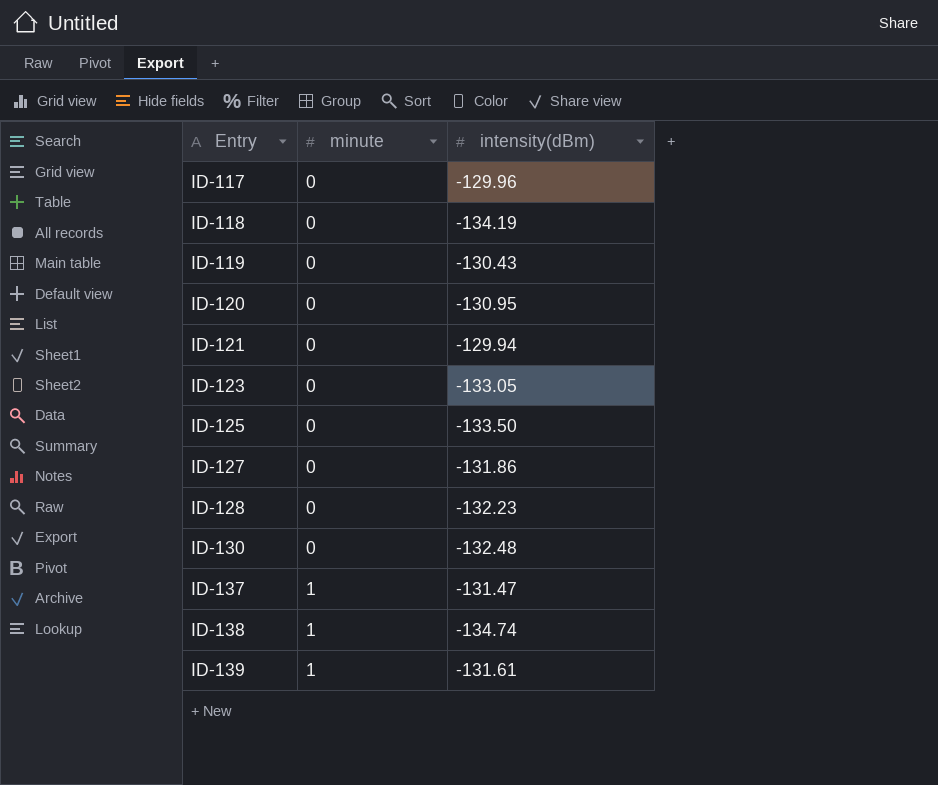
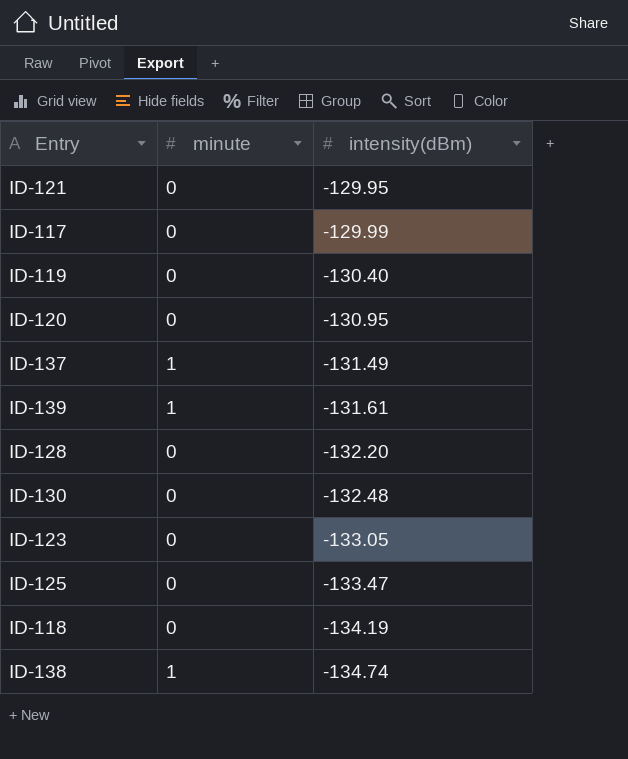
row order: Entry ascending -> intensity(dBm) descending
row ID-127: 0 | -131.86 -> none
ID-121 | intensity(dBm): -129.94 -> -129.95
ID-117 | intensity(dBm): -129.96 -> -129.99
ID-119 | intensity(dBm): -130.43 -> -130.40
ID-137 | intensity(dBm): -131.47 -> -131.49
ID-128 | intensity(dBm): -132.23 -> -132.20
ID-125 | intensity(dBm): -133.50 -> -133.47

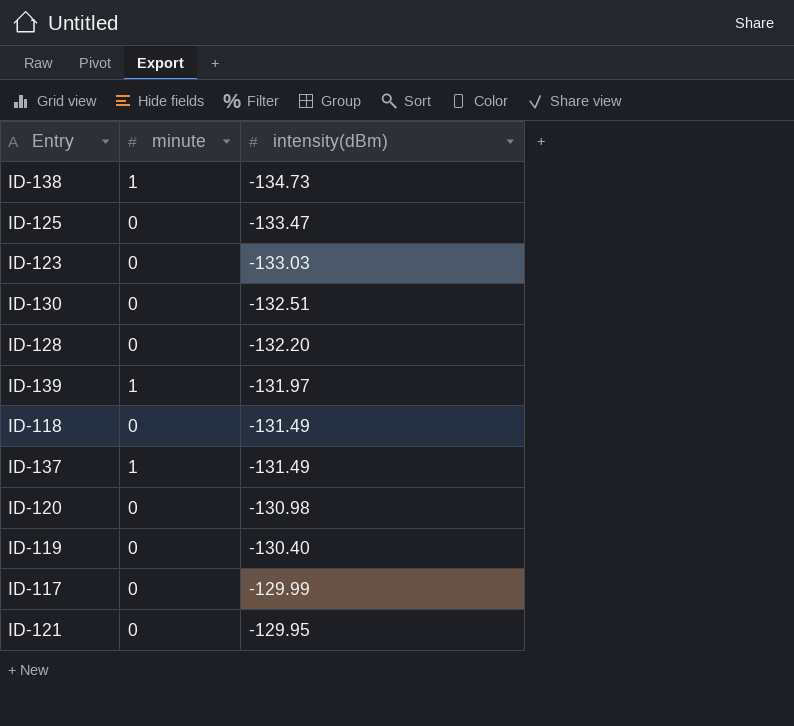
row order: intensity(dBm) descending -> intensity(dBm) ascending
ID-138 | intensity(dBm): -134.74 -> -134.73
ID-123 | intensity(dBm): -133.05 -> -133.03
ID-130 | intensity(dBm): -132.48 -> -132.51
ID-139 | intensity(dBm): -131.61 -> -131.97
ID-118 | intensity(dBm): -134.19 -> -131.49
ID-120 | intensity(dBm): -130.95 -> -130.98

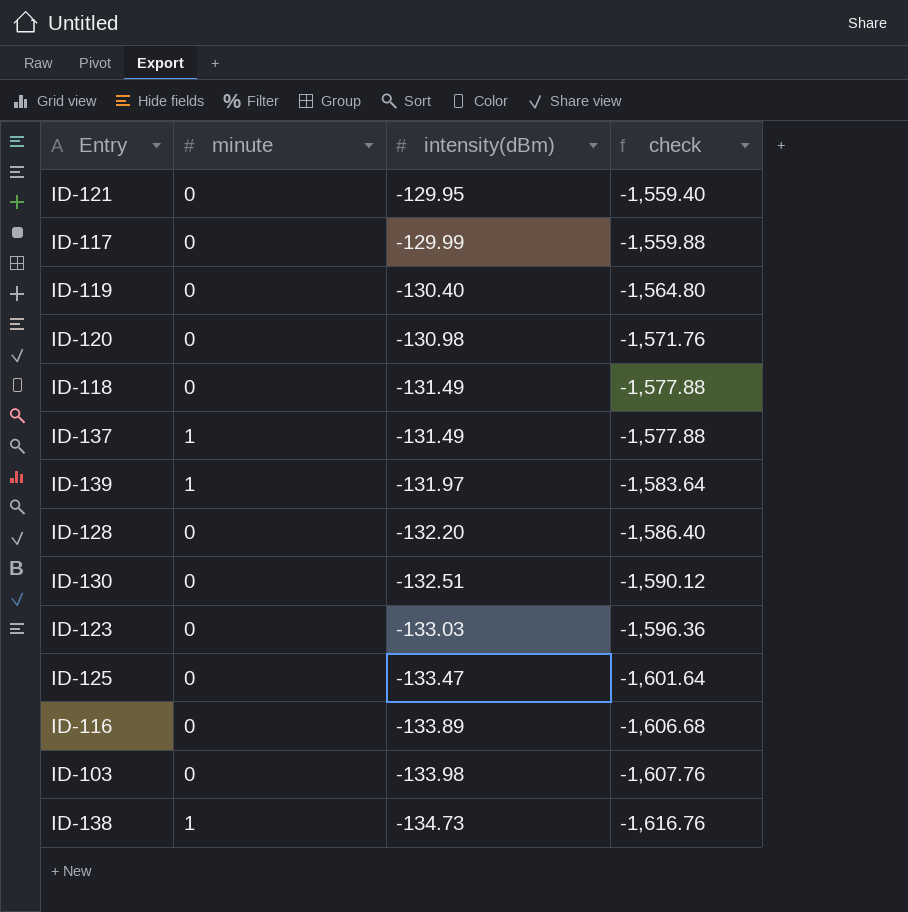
row order: intensity(dBm) ascending -> intensity(dBm) descending
column check | formula: none -> [intensity(dBm)] * 12
row ID-116: none -> 0 | -133.89 | -1,606.68
row ID-103: none -> 0 | -133.98 | -1,607.76

